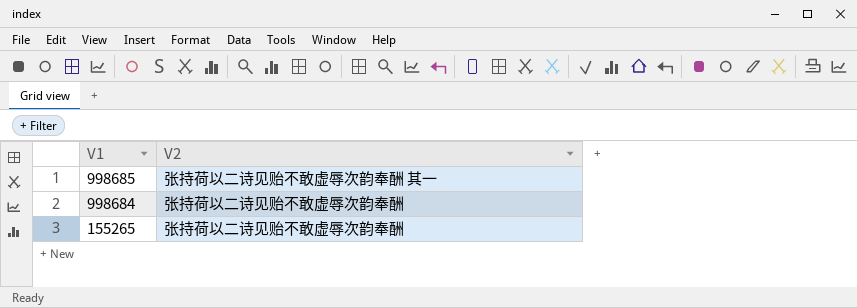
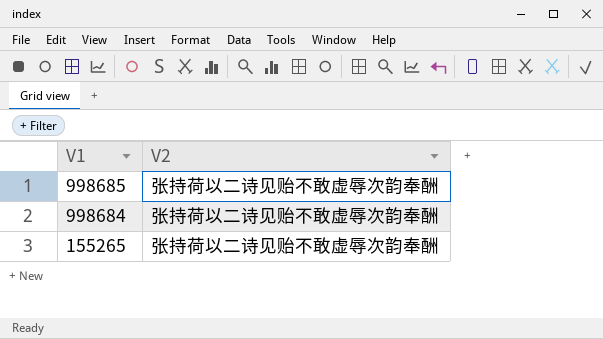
998685 | V2: 张持荷以二诗见贻不敢虚辱次韵奉酬 其一 -> 张持荷以二诗见贻不敢虚辱次韵奉酬

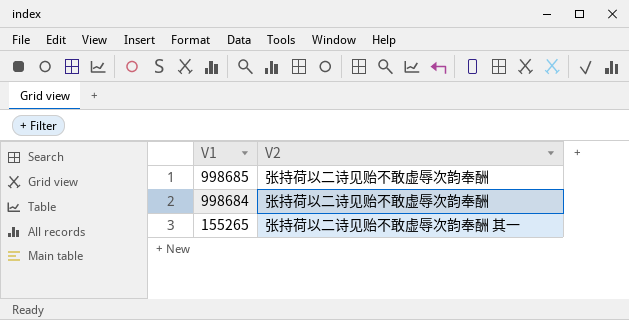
155265 | V2: 张持荷以二诗见贻不敢虚辱次韵奉酬 -> 张持荷以二诗见贻不敢虚辱次韵奉酬 其一

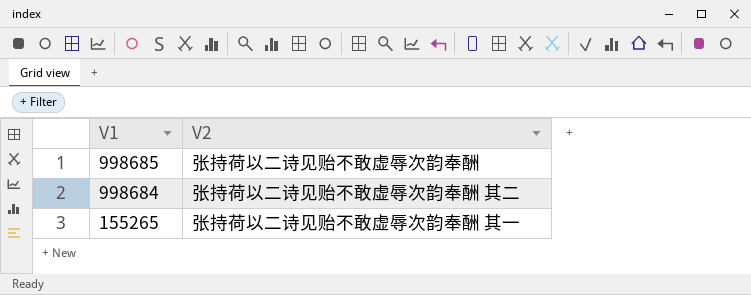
998684 | V2: 张持荷以二诗见贻不敢虚辱次韵奉酬 -> 张持荷以二诗见贻不敢虚辱次韵奉酬 其二

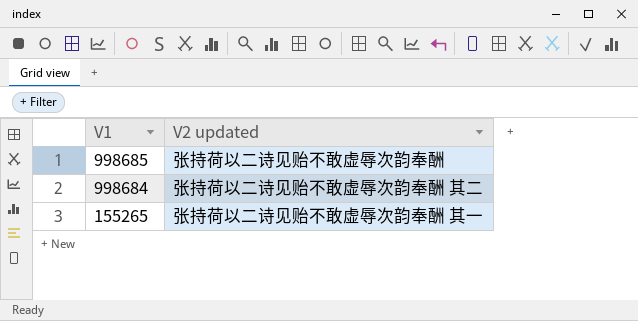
column name: V2 -> V2 updated

